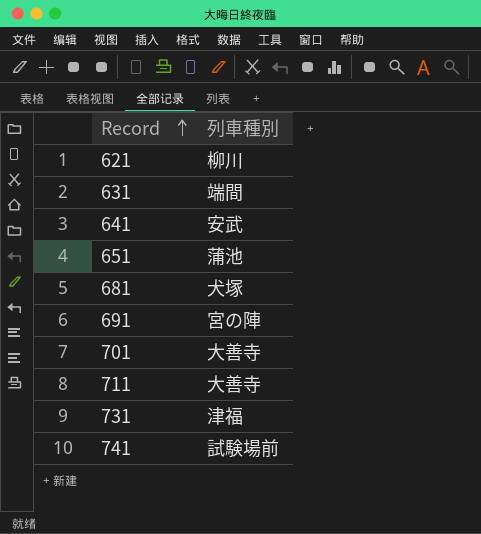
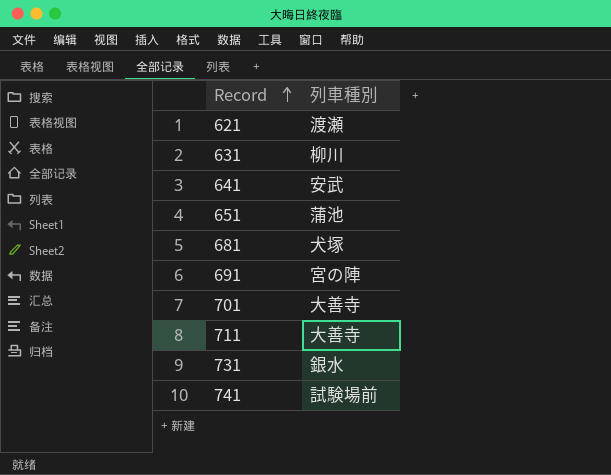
621 | 列車種別: 柳川 -> 渡瀬
631 | 列車種別: 端間 -> 柳川
731 | 列車種別: 津福 -> 銀水

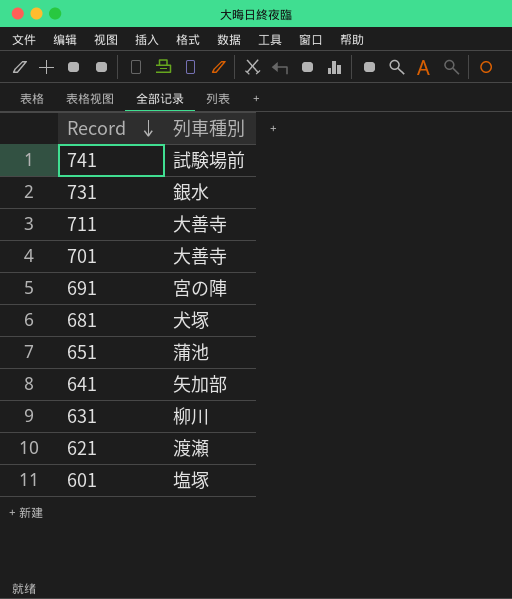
row order: Record ascending -> Record descending
641 | 列車種別: 安武 -> 矢加部
row 601: none -> 塩塚

